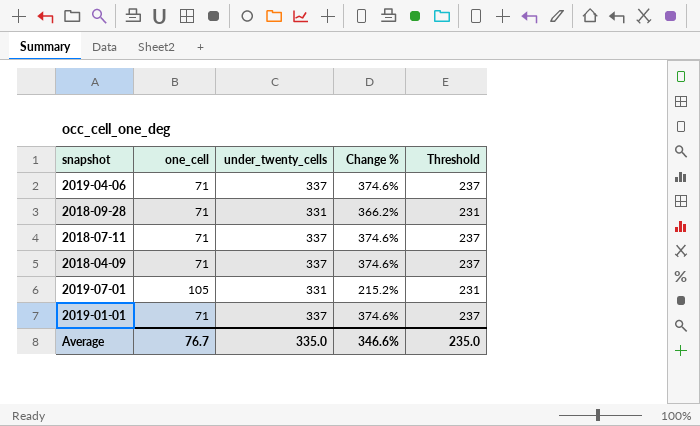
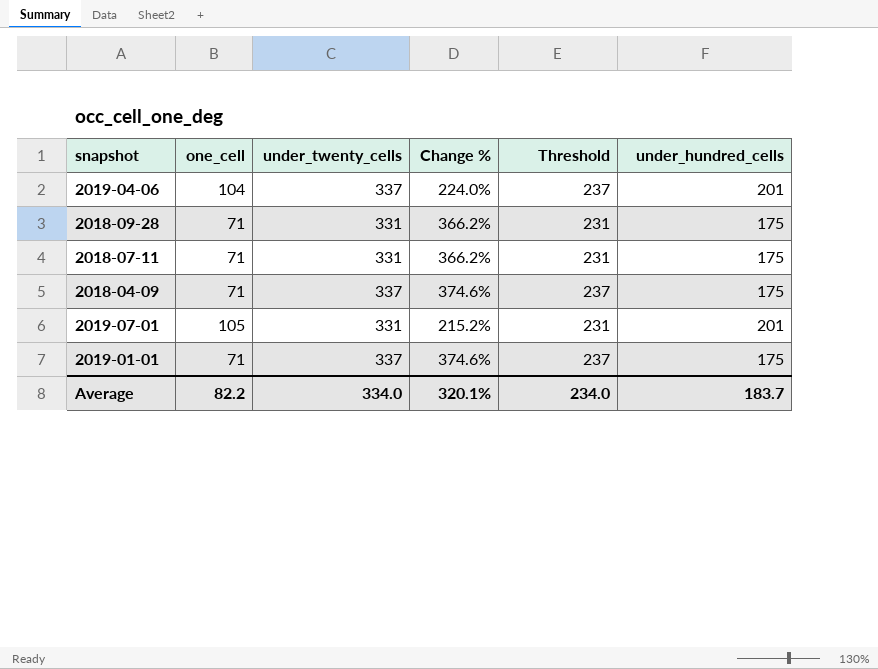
column under_hundred_cells | position: none -> 6
2019-04-06 | one_cell: 71 -> 104
2019-04-06 | Change %: 374.6% -> 224.0%
2018-07-11 | under_twenty_cells: 337 -> 331
2018-07-11 | Change %: 374.6% -> 366.2%
2018-07-11 | Threshold: 237 -> 231
Average | one_cell: 76.7 -> 82.2
Average | under_twenty_cells: 335.0 -> 334.0
Average | Change %: 346.6% -> 320.1%
Average | Threshold: 235.0 -> 234.0

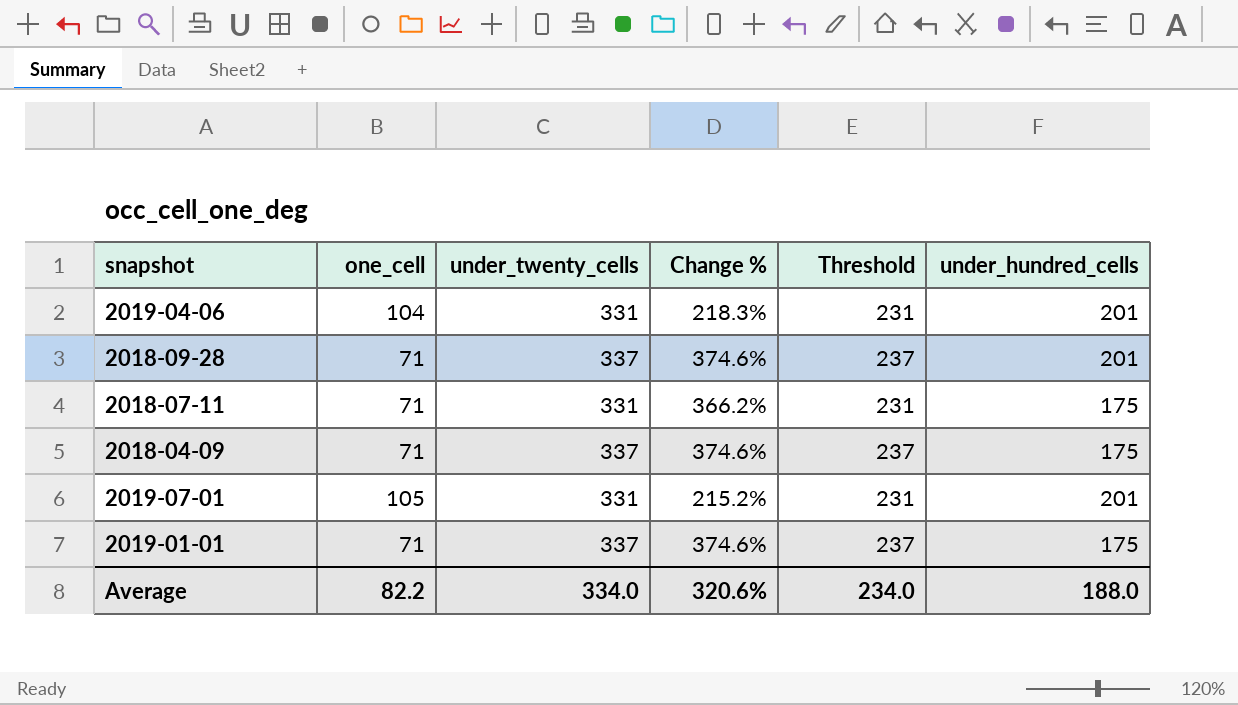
2019-04-06 | under_twenty_cells: 337 -> 331
2019-04-06 | Change %: 224.0% -> 218.3%
2019-04-06 | Threshold: 237 -> 231
2018-09-28 | under_twenty_cells: 331 -> 337
2018-09-28 | Change %: 366.2% -> 374.6%
2018-09-28 | Threshold: 231 -> 237
2018-09-28 | under_hundred_cells: 175 -> 201
Average | Change %: 320.1% -> 320.6%
Average | under_hundred_cells: 183.7 -> 188.0

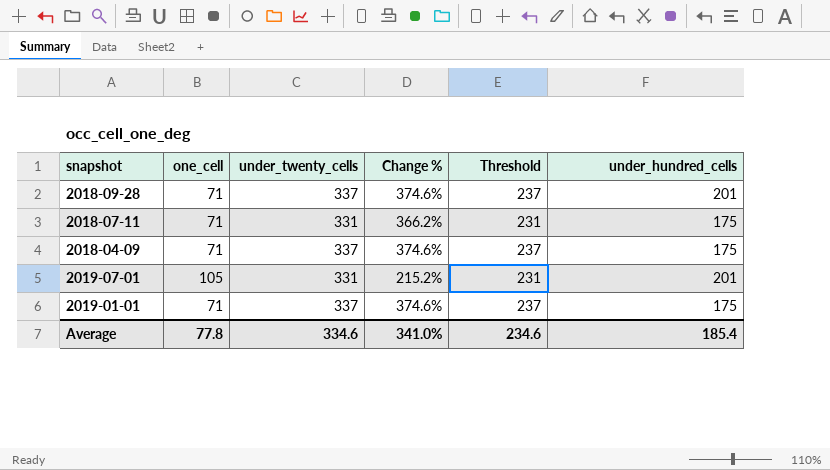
row 2019-04-06: 104 | 331 | 218.3% | 231 | 201 -> none
Average | one_cell: 82.2 -> 77.8
Average | under_twenty_cells: 334.0 -> 334.6
Average | Change %: 320.6% -> 341.0%
Average | Threshold: 234.0 -> 234.6
Average | under_hundred_cells: 188.0 -> 185.4

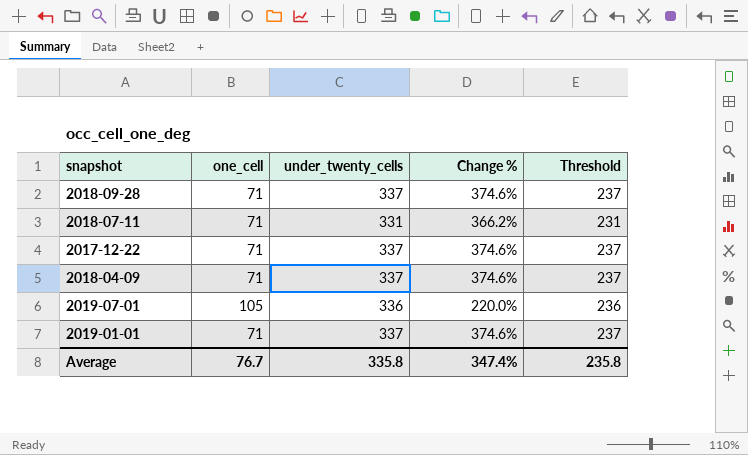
column under_hundred_cells | position: 6 -> none
row 2017-12-22: none -> 71 | 337 | 374.6% | 237
2019-07-01 | under_twenty_cells: 331 -> 336
2019-07-01 | Change %: 215.2% -> 220.0%
2019-07-01 | Threshold: 231 -> 236
Average | one_cell: 77.8 -> 76.7
Average | under_twenty_cells: 334.6 -> 335.8
Average | Change %: 341.0% -> 347.4%
Average | Threshold: 234.6 -> 235.8

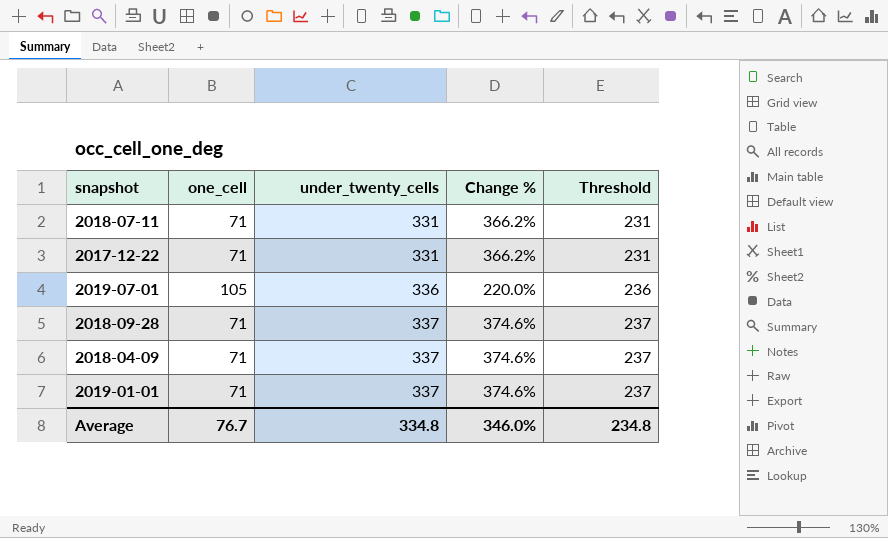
row order: none -> under_twenty_cells ascending
2017-12-22 | under_twenty_cells: 337 -> 331
2017-12-22 | Change %: 374.6% -> 366.2%
2017-12-22 | Threshold: 237 -> 231
Average | under_twenty_cells: 335.8 -> 334.8
Average | Change %: 347.4% -> 346.0%
Average | Threshold: 235.8 -> 234.8

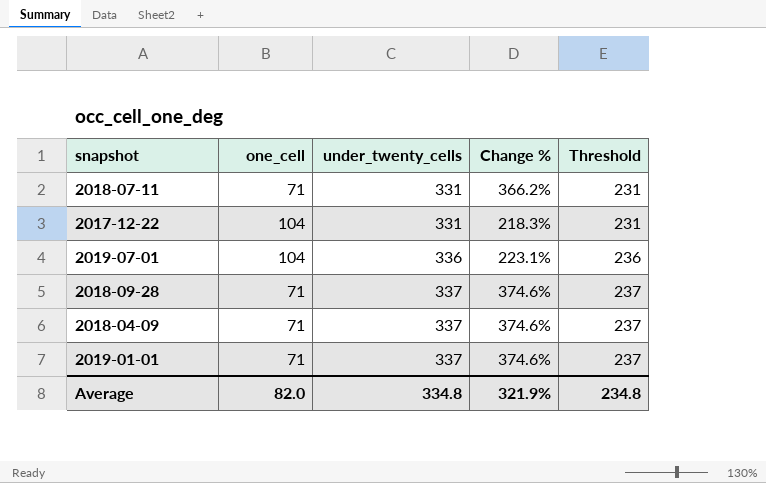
2017-12-22 | one_cell: 71 -> 104
2017-12-22 | Change %: 366.2% -> 218.3%
2019-07-01 | one_cell: 105 -> 104
2019-07-01 | Change %: 220.0% -> 223.1%
Average | one_cell: 76.7 -> 82.0
Average | Change %: 346.0% -> 321.9%

